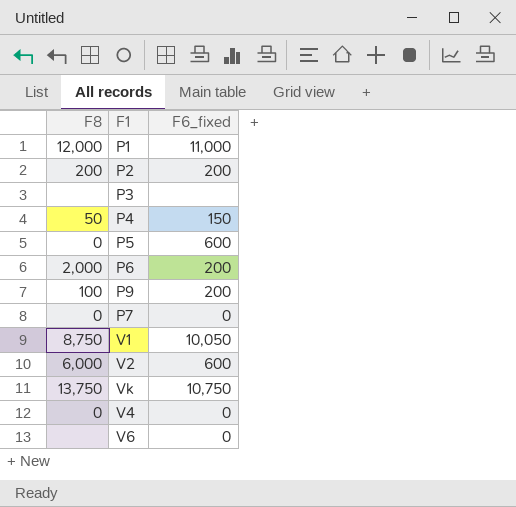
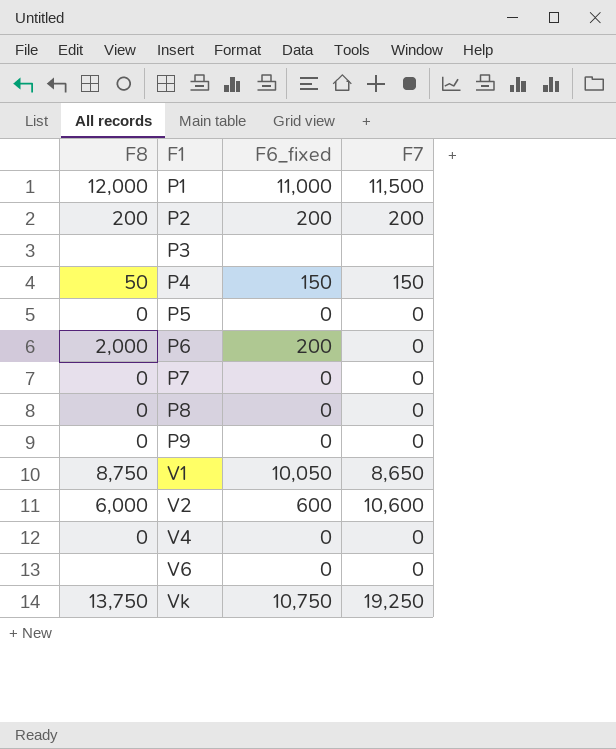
row order: none -> F1 ascending
column F7 | position: none -> 4
P5 | F6_fixed: 600 -> 0
row P8: none -> 0 | 0 | 0
P9 | F8: 100 -> 0
P9 | F6_fixed: 200 -> 0

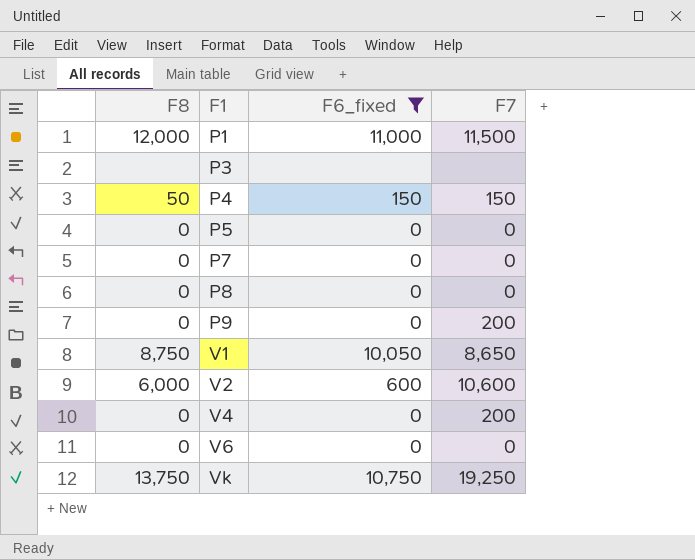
filter: none -> F6_fixed != 200
P9 | F7: 0 -> 200
V4 | F7: 0 -> 200
V6 | F8: none -> 0

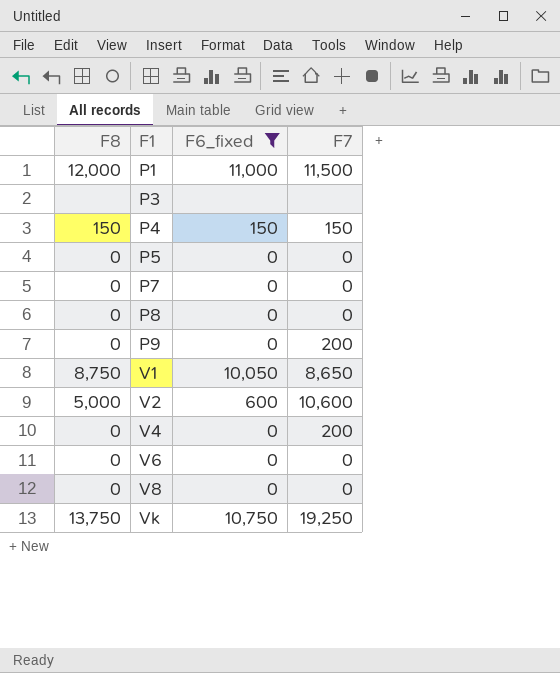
P4 | F8: 50 -> 150
V2 | F8: 6,000 -> 5,000
row V8: none -> 0 | 0 | 0

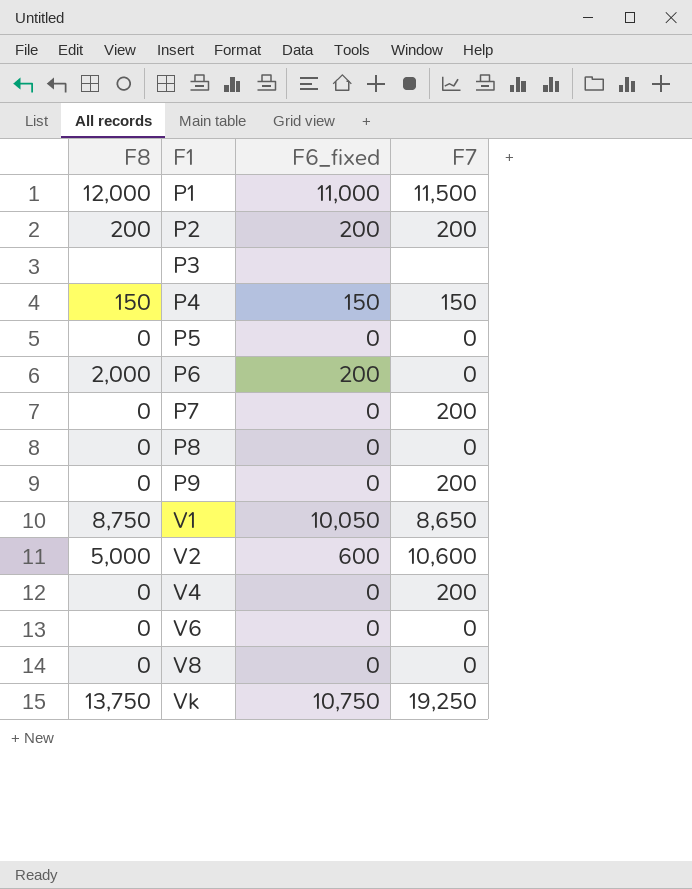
filter: F6_fixed != 200 -> none
P7 | F7: 0 -> 200

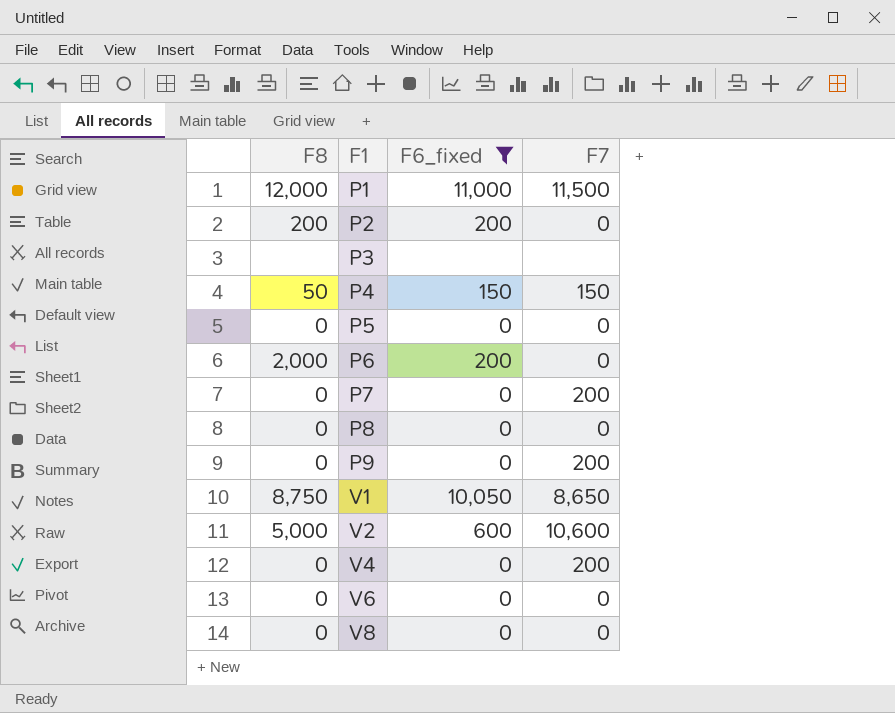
filter: none -> F6_fixed != 10,750
P2 | F7: 200 -> 0
P4 | F8: 150 -> 50

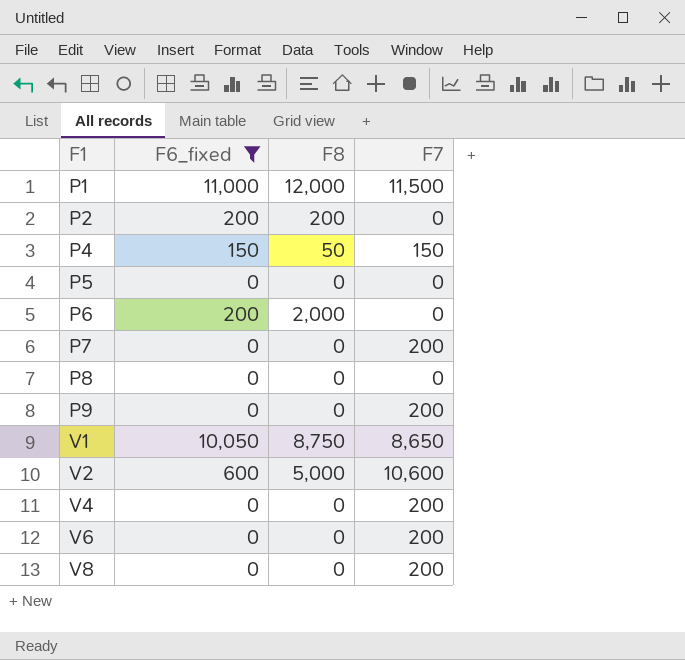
column F8 | position: 1 -> 3
row P3: none | none | none -> none
V6 | F7: 0 -> 200
V8 | F7: 0 -> 200

